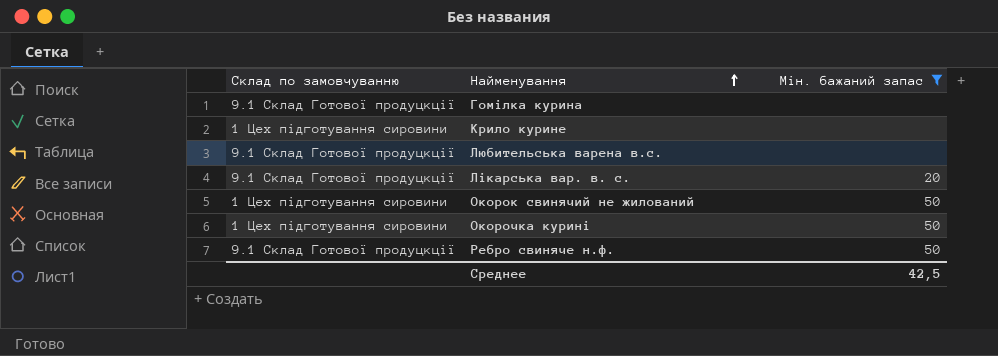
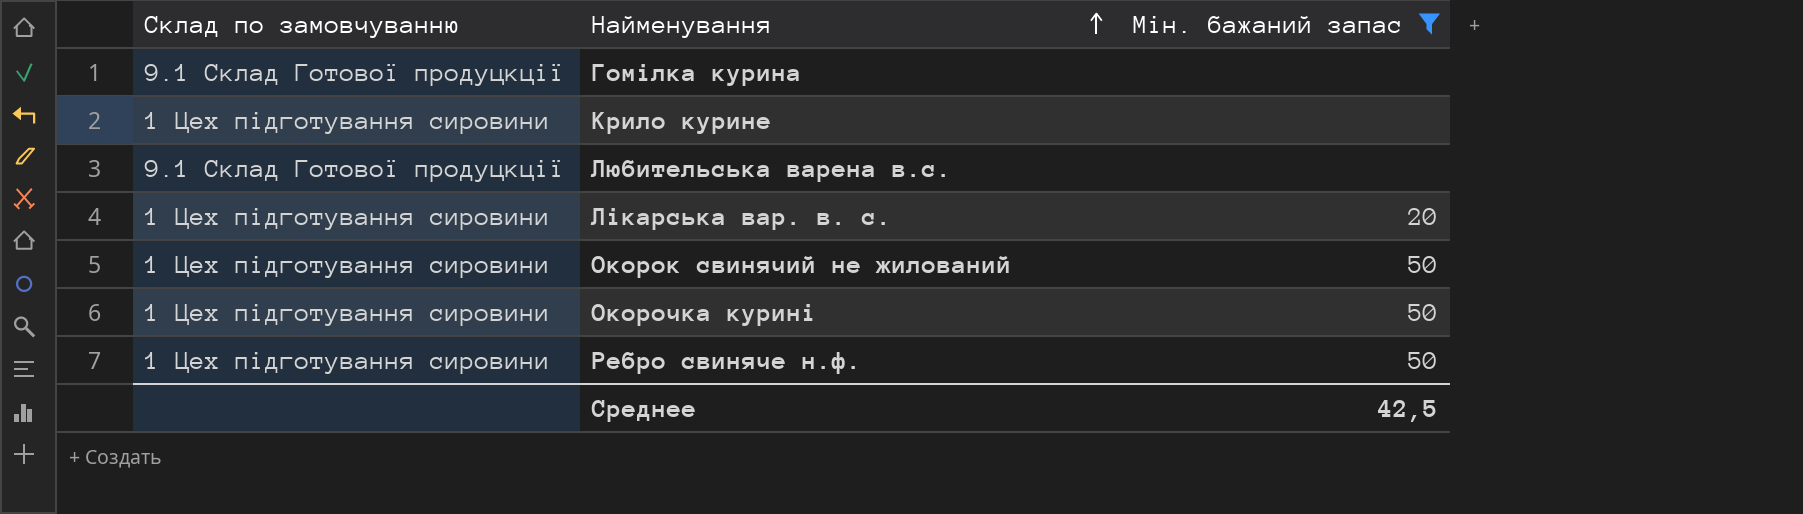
Лікарська вар. в. с. | Склад по замовчуванню: 9.1 Склад Готової продуцкції -> 1 Цех підготування сировини
Ребро свиняче н.ф. | Склад по замовчуванню: 9.1 Склад Готової продуцкції -> 1 Цех підготування сировини

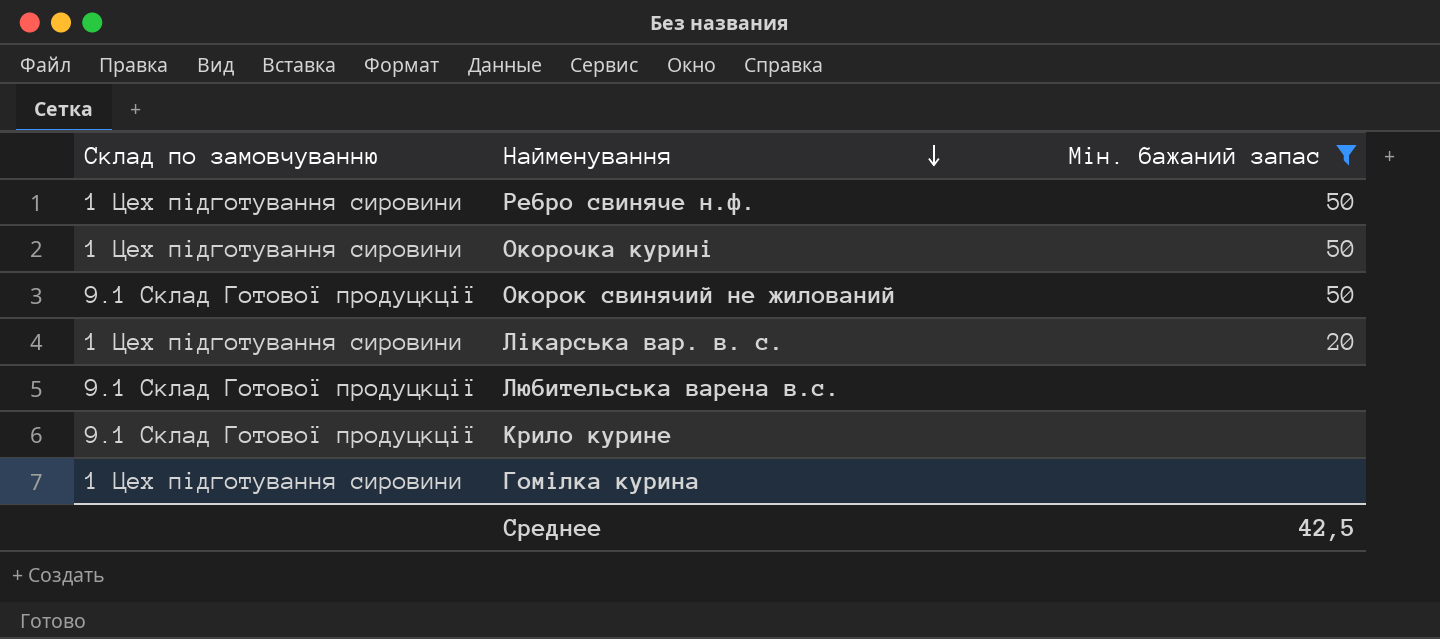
row order: Найменування ascending -> Найменування descending
Окорок свинячий не жилований | Склад по замовчуванню: 1 Цех підготування сировини -> 9.1 Склад Готової продуцкції
Крило курине | Склад по замовчуванню: 1 Цех підготування сировини -> 9.1 Склад Готової продуцкції
Гомілка курина | Склад по замовчуванню: 9.1 Склад Готової продуцкції -> 1 Цех підготування сировини

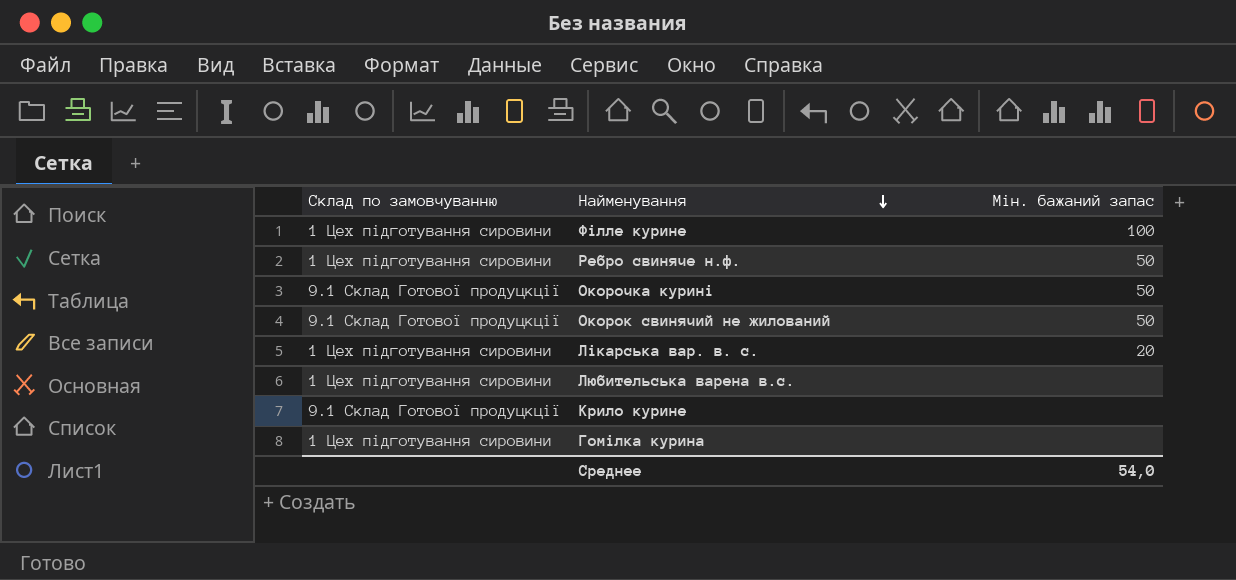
filter: Мін. бажаний запас != 100 -> none
Окорочка курині | Склад по замовчуванню: 1 Цех підготування сировини -> 9.1 Склад Готової продуцкції
Любительська варена в.с. | Склад по замовчуванню: 9.1 Склад Готової продуцкції -> 1 Цех підготування сировини
Среднее | Мін. бажаний запас: 42,5 -> 54,0

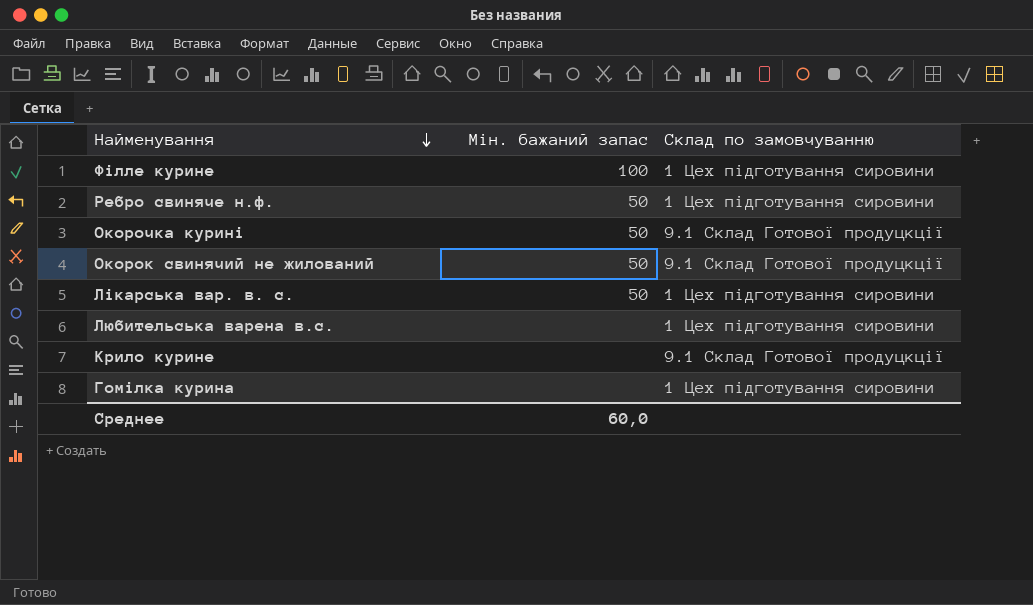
column Склад по замовчуванню | position: 1 -> 3
Лікарська вар. в. с. | Мін. бажаний запас: 20 -> 50
Среднее | Мін. бажаний запас: 54,0 -> 60,0

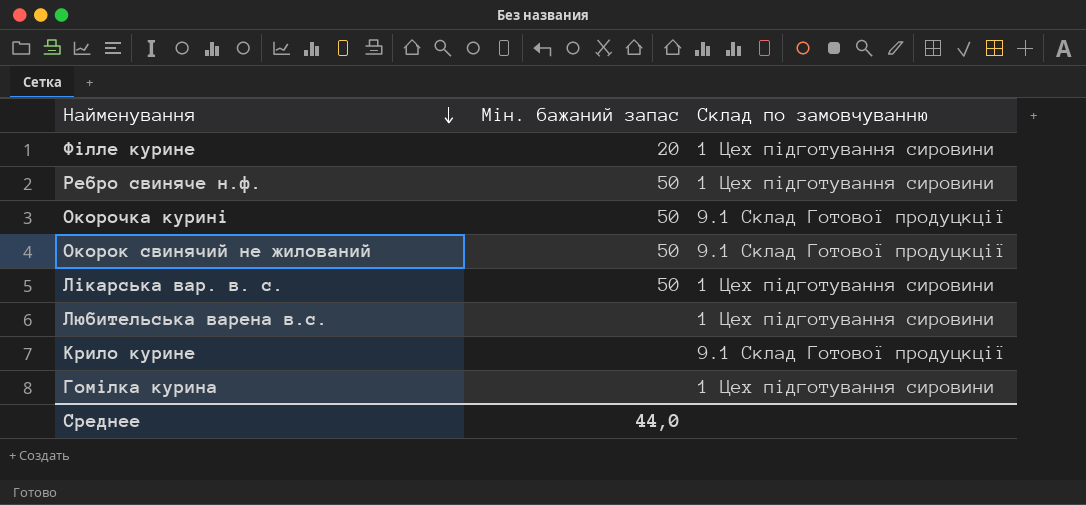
Філле курине | Мін. бажаний запас: 100 -> 20
Среднее | Мін. бажаний запас: 60,0 -> 44,0

